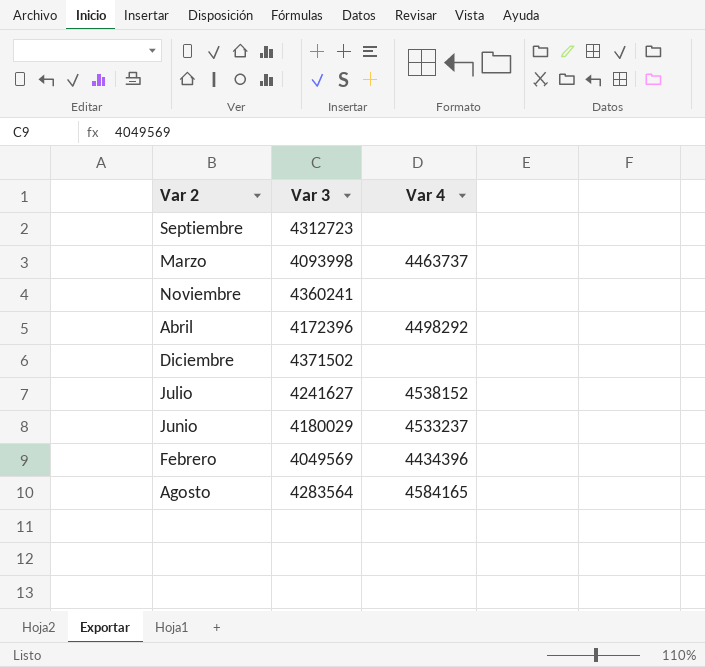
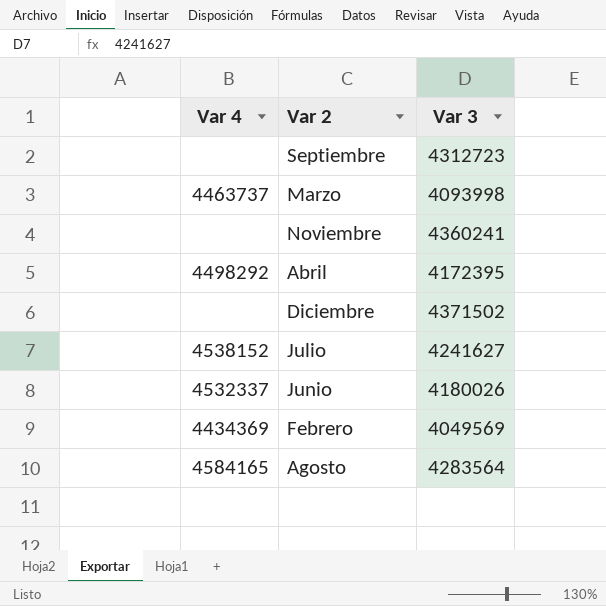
column Var 4 | position: 3 -> 1
Abril | Var 3: 4172396 -> 4172395
Junio | Var 4: 4533237 -> 4532337
Junio | Var 3: 4180029 -> 4180026
Febrero | Var 4: 4434396 -> 4434369

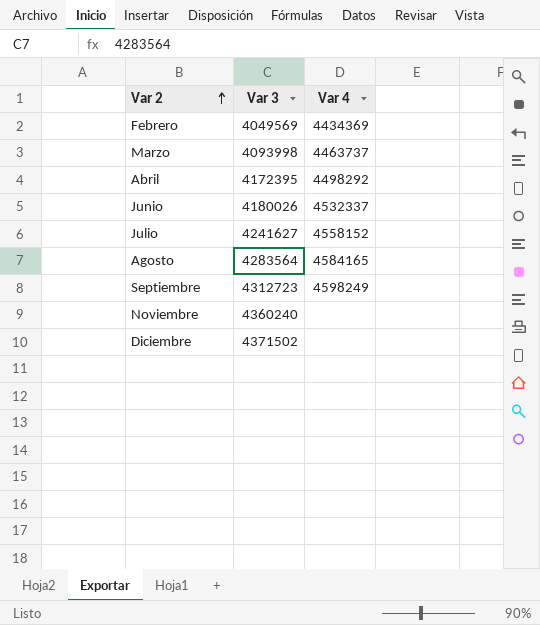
row order: none -> Var 2 ascending
column Var 4 | position: 1 -> 3
Julio | Var 4: 4538152 -> 4558152
Septiembre | Var 4: none -> 4598249
Noviembre | Var 3: 4360241 -> 4360240

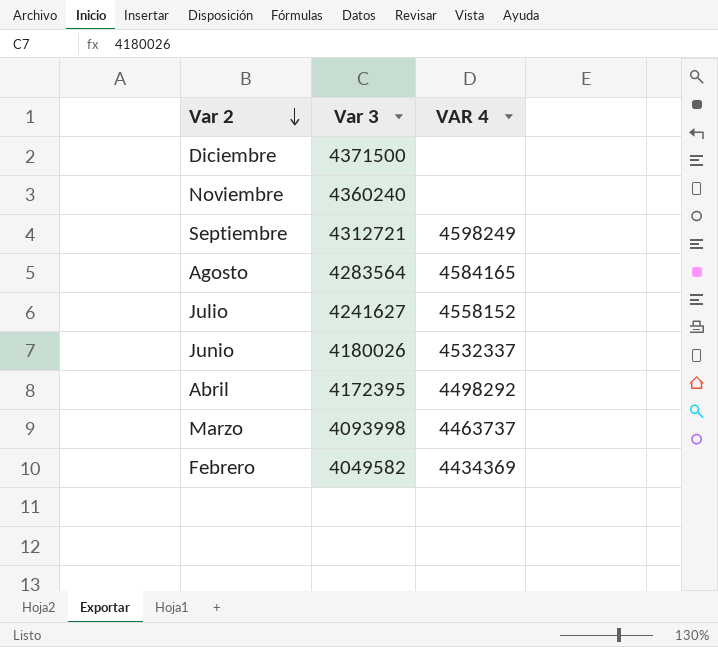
row order: Var 2 ascending -> Var 2 descending
column name: Var 4 -> VAR 4
Diciembre | Var 3: 4371502 -> 4371500
Septiembre | Var 3: 4312723 -> 4312721
Febrero | Var 3: 4049569 -> 4049582

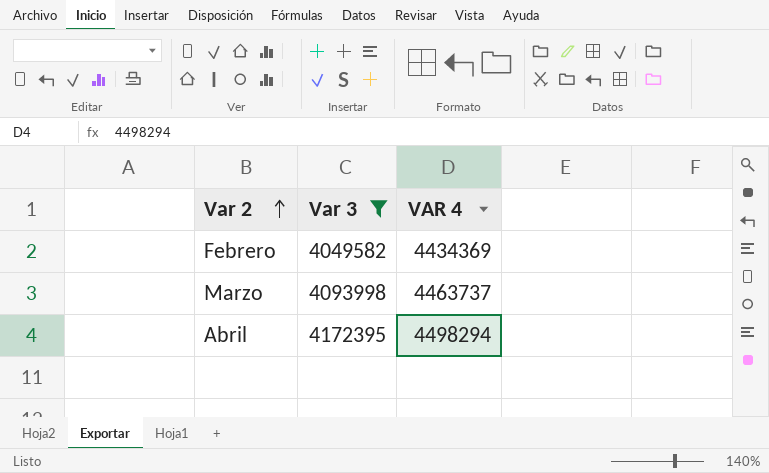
filter: none -> Var 3 <= 4172395
row order: Var 2 descending -> Var 2 ascending
Abril | VAR 4: 4498292 -> 4498294

